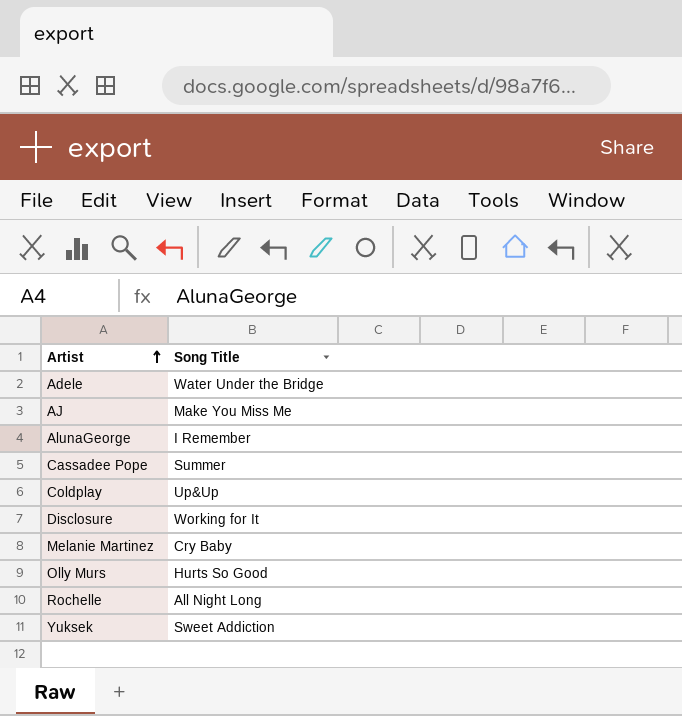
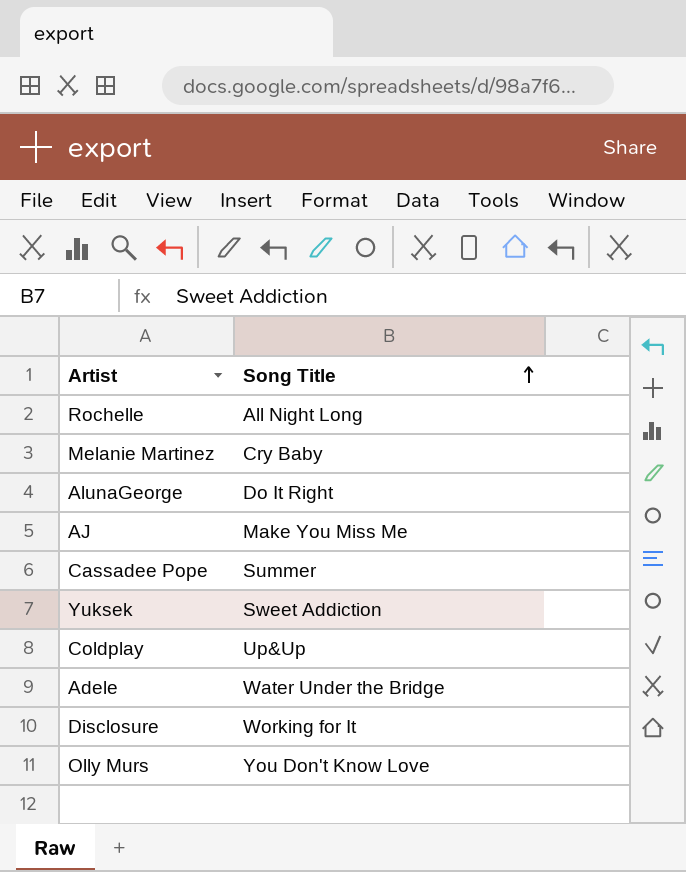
row order: Artist ascending -> Song Title ascending
AlunaGeorge | Song Title: I Remember -> Do It Right
Olly Murs | Song Title: Hurts So Good -> You Don't Know Love

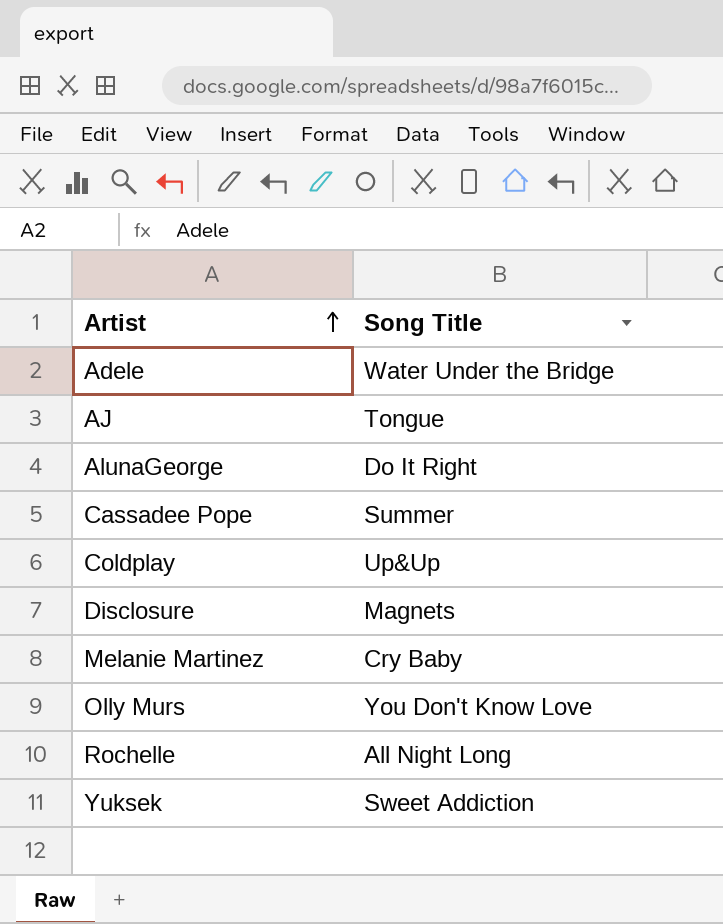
row order: Song Title ascending -> Artist ascending
AJ | Song Title: Make You Miss Me -> Tongue
Disclosure | Song Title: Working for It -> Magnets

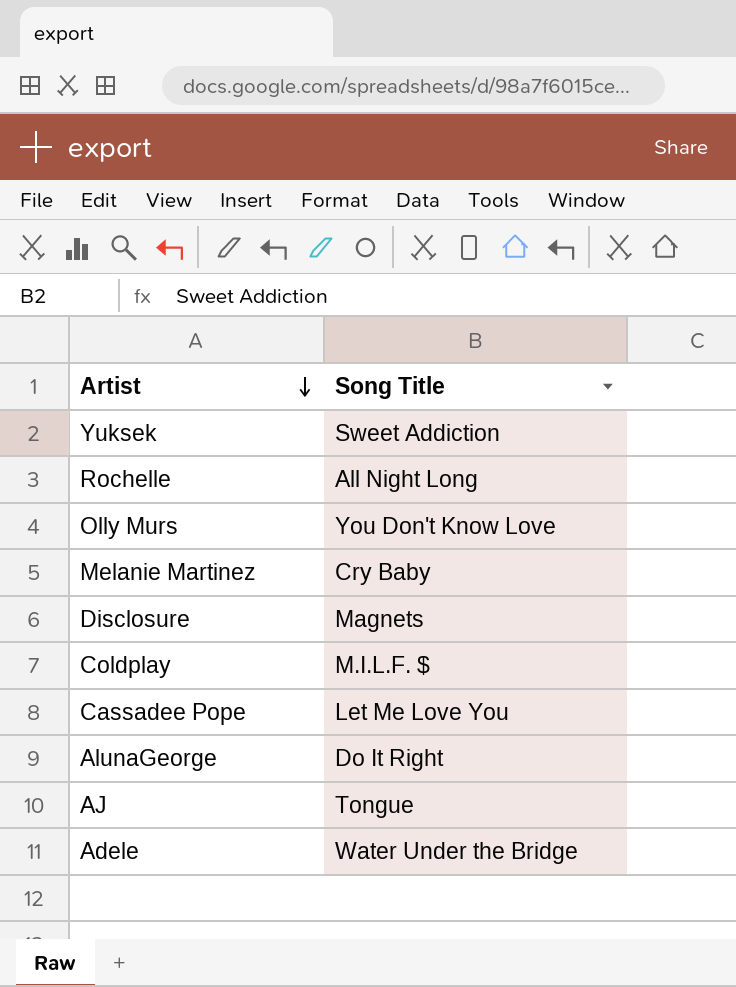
row order: Artist ascending -> Artist descending
Coldplay | Song Title: Up&Up -> M.I.L.F. $
Cassadee Pope | Song Title: Summer -> Let Me Love You

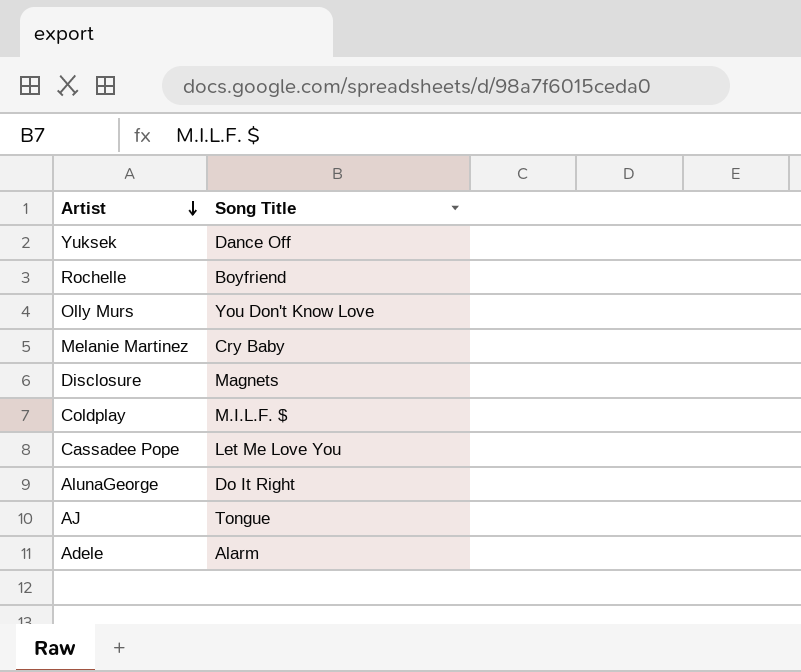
Yuksek | Song Title: Sweet Addiction -> Dance Off
Rochelle | Song Title: All Night Long -> Boyfriend
Adele | Song Title: Water Under the Bridge -> Alarm

